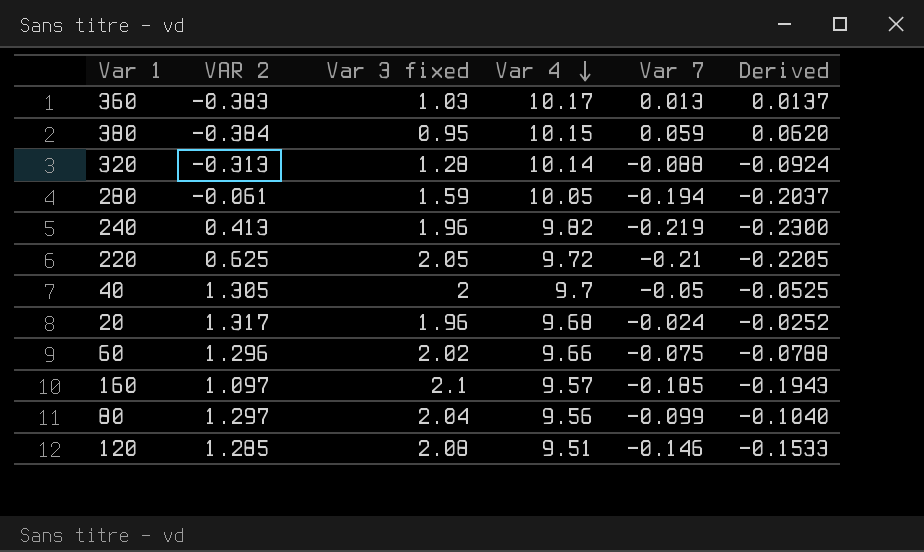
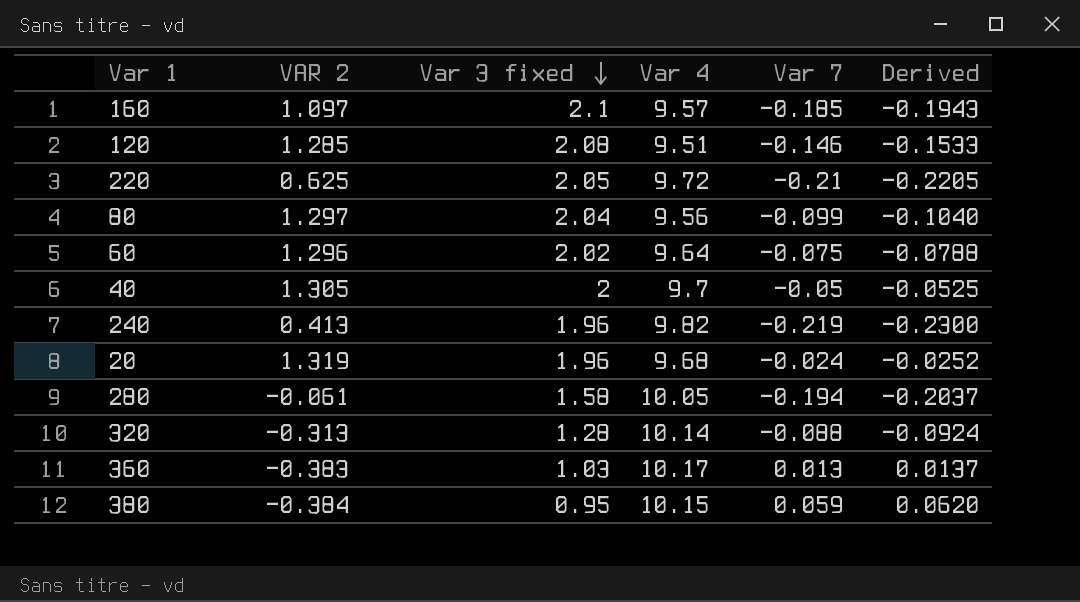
row order: Var 4 descending -> Var 3 fixed descending
60 | Var 4: 9.66 -> 9.64
20 | VAR 2: 1.317 -> 1.319
280 | Var 3 fixed: 1.59 -> 1.58

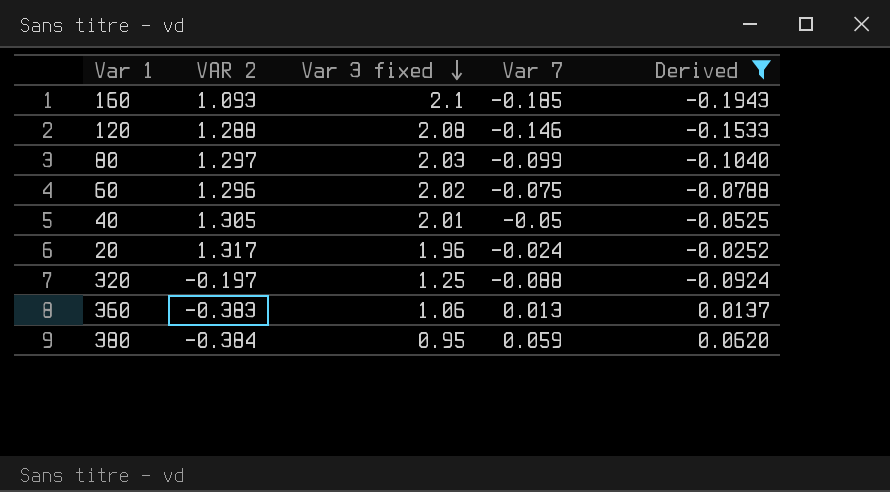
filter: none -> Derived >= -0.1943
column Var 4 | position: 4 -> none
160 | VAR 2: 1.097 -> 1.093
120 | VAR 2: 1.285 -> 1.288
80 | Var 3 fixed: 2.04 -> 2.03
40 | Var 3 fixed: 2 -> 2.01
20 | VAR 2: 1.319 -> 1.317
320 | VAR 2: -0.313 -> -0.197
320 | Var 3 fixed: 1.28 -> 1.25
360 | Var 3 fixed: 1.03 -> 1.06

